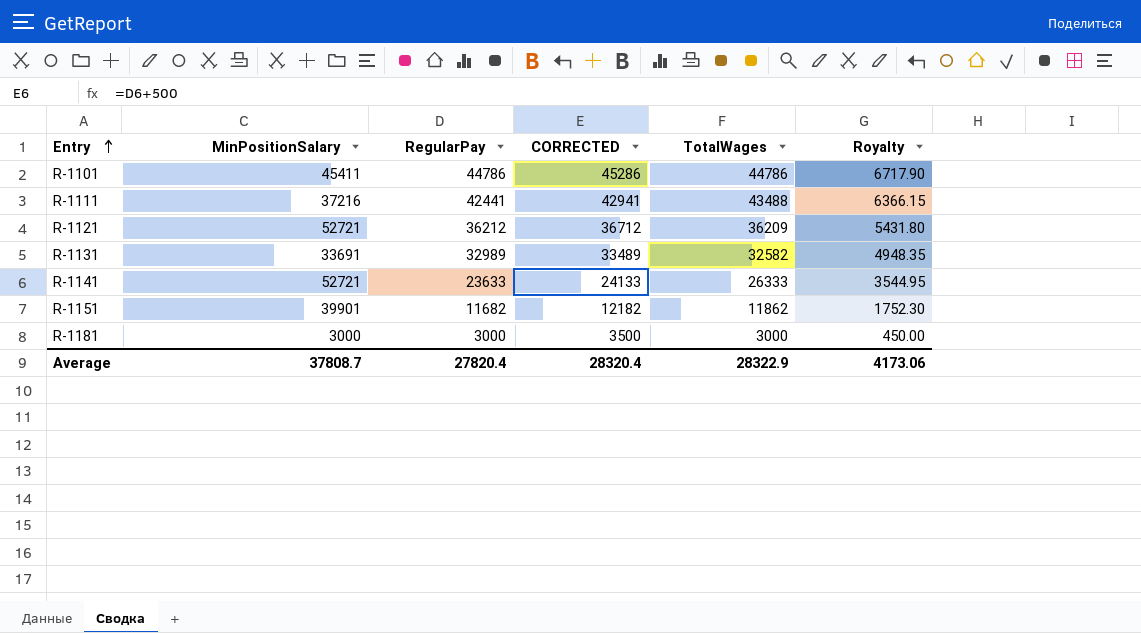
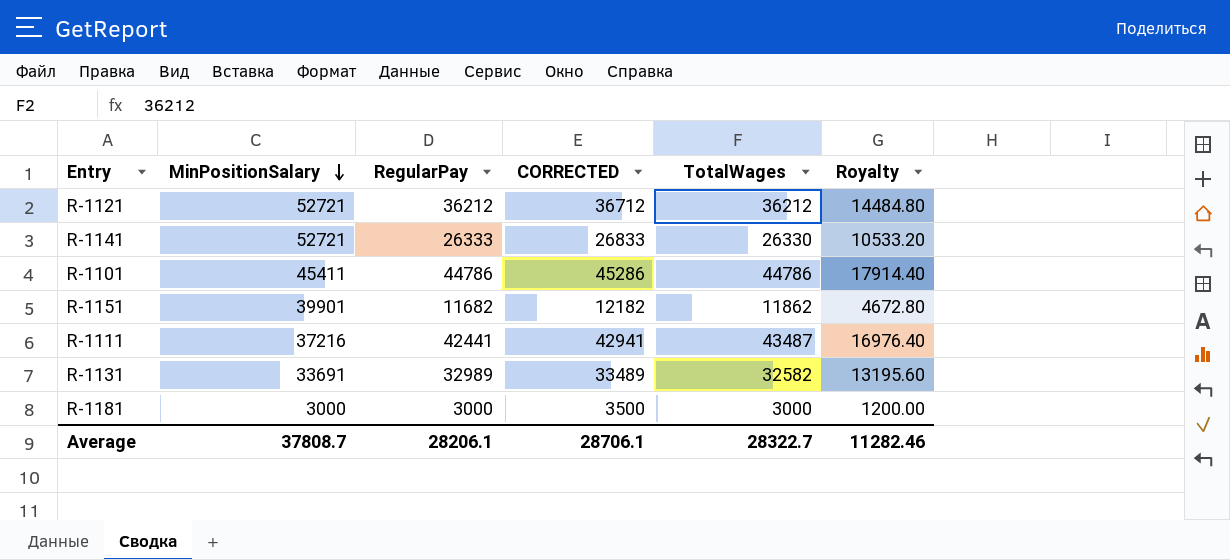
row order: Entry ascending -> MinPositionSalary descending
column Royalty | formula: [RegularPay] * 0.15 -> [RegularPay] * 0.4
R-1121 | TotalWages: 36209 -> 36212
R-1141 | RegularPay: 23633 -> 26333
R-1141 | CORRECTED: 24133 -> 26833
R-1141 | TotalWages: 26333 -> 26330
R-1111 | TotalWages: 43488 -> 43487
Average | RegularPay: 27820.4 -> 28206.1
Average | CORRECTED: 28320.4 -> 28706.1
Average | TotalWages: 28322.9 -> 28322.7
Average | Royalty: 4173.06 -> 11282.46

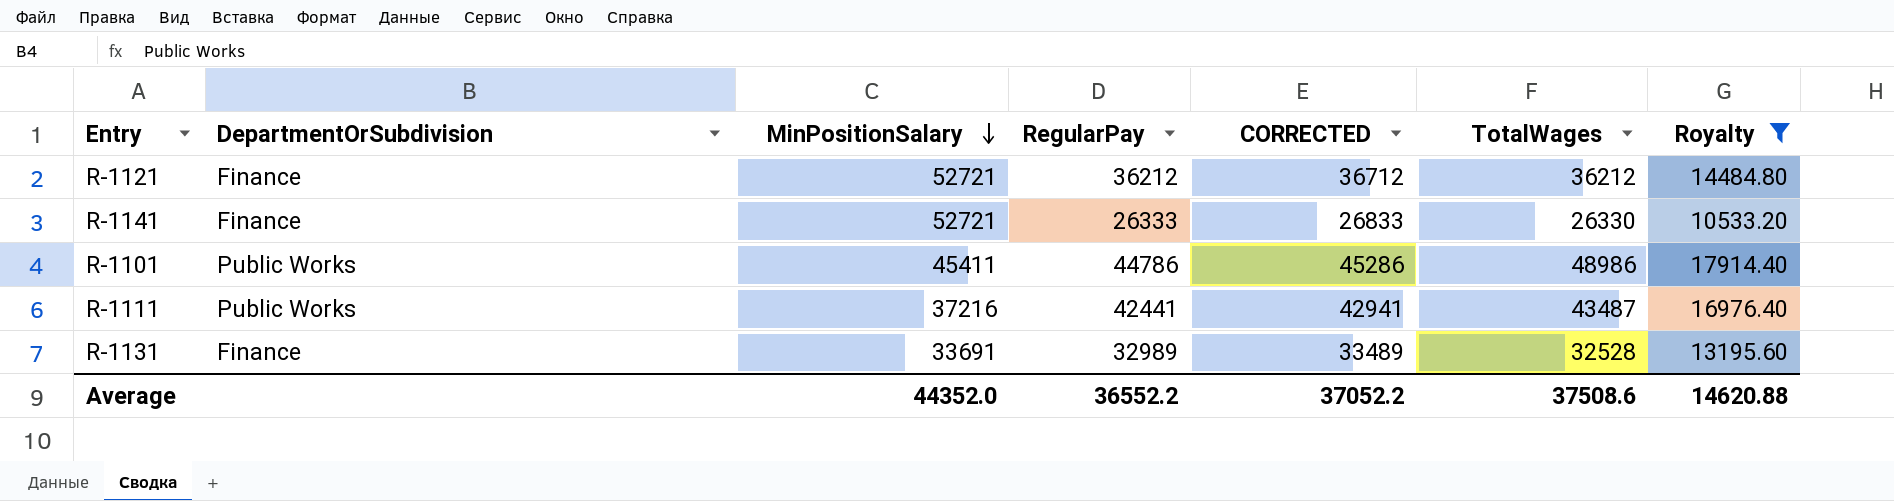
filter: none -> Royalty >= 10533.20
column DepartmentOrSubdivision | position: none -> 2
R-1101 | TotalWages: 44786 -> 48986
R-1131 | TotalWages: 32582 -> 32528
Average | MinPositionSalary: 37808.7 -> 44352.0
Average | RegularPay: 28206.1 -> 36552.2
Average | CORRECTED: 28706.1 -> 37052.2
Average | TotalWages: 28322.7 -> 37508.6
Average | Royalty: 11282.46 -> 14620.88

